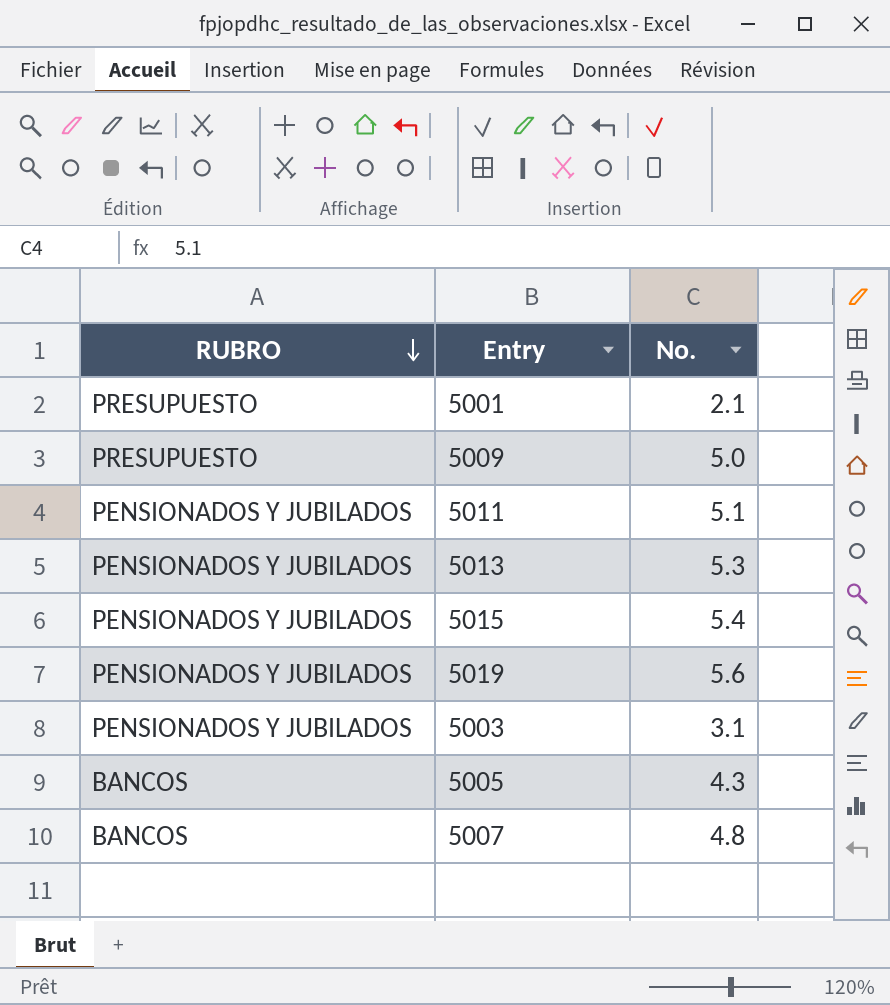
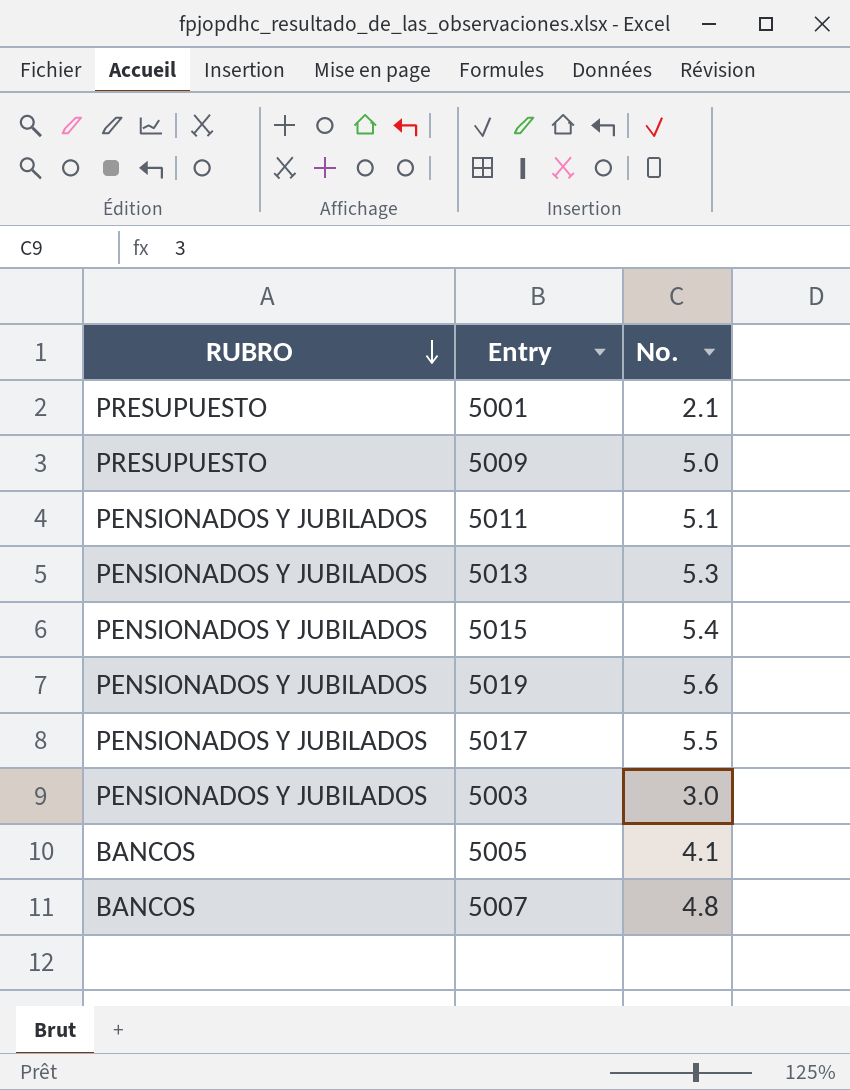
row 5017: none -> PENSIONADOS Y JUBILADOS | 5.5
5003 | No.: 3.1 -> 3.0
5005 | No.: 4.3 -> 4.1

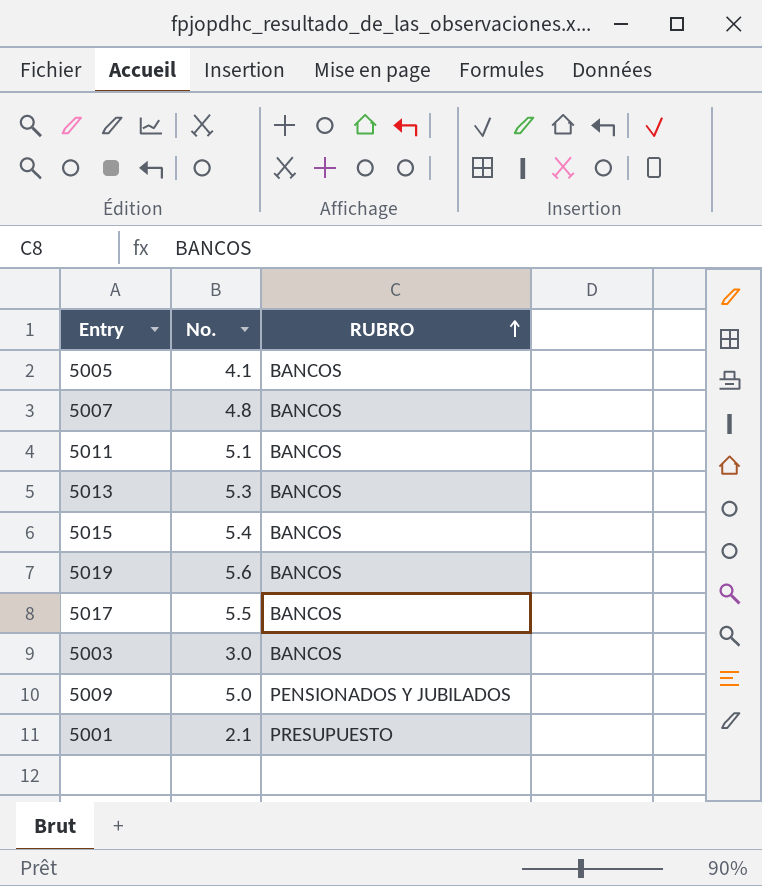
row order: RUBRO descending -> RUBRO ascending
column RUBRO | position: 1 -> 3
5011 | RUBRO: PENSIONADOS Y JUBILADOS -> BANCOS
5013 | RUBRO: PENSIONADOS Y JUBILADOS -> BANCOS
5015 | RUBRO: PENSIONADOS Y JUBILADOS -> BANCOS
5019 | RUBRO: PENSIONADOS Y JUBILADOS -> BANCOS
5017 | RUBRO: PENSIONADOS Y JUBILADOS -> BANCOS
5003 | RUBRO: PENSIONADOS Y JUBILADOS -> BANCOS
5009 | RUBRO: PRESUPUESTO -> PENSIONADOS Y JUBILADOS

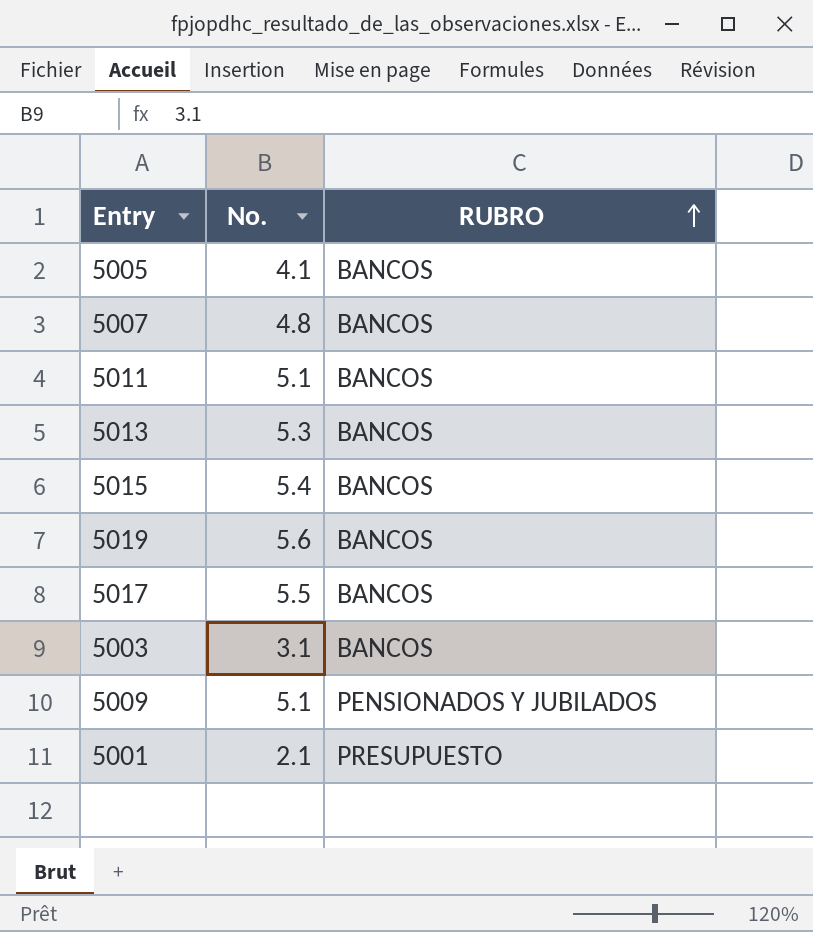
5003 | No.: 3.0 -> 3.1
5009 | No.: 5.0 -> 5.1

